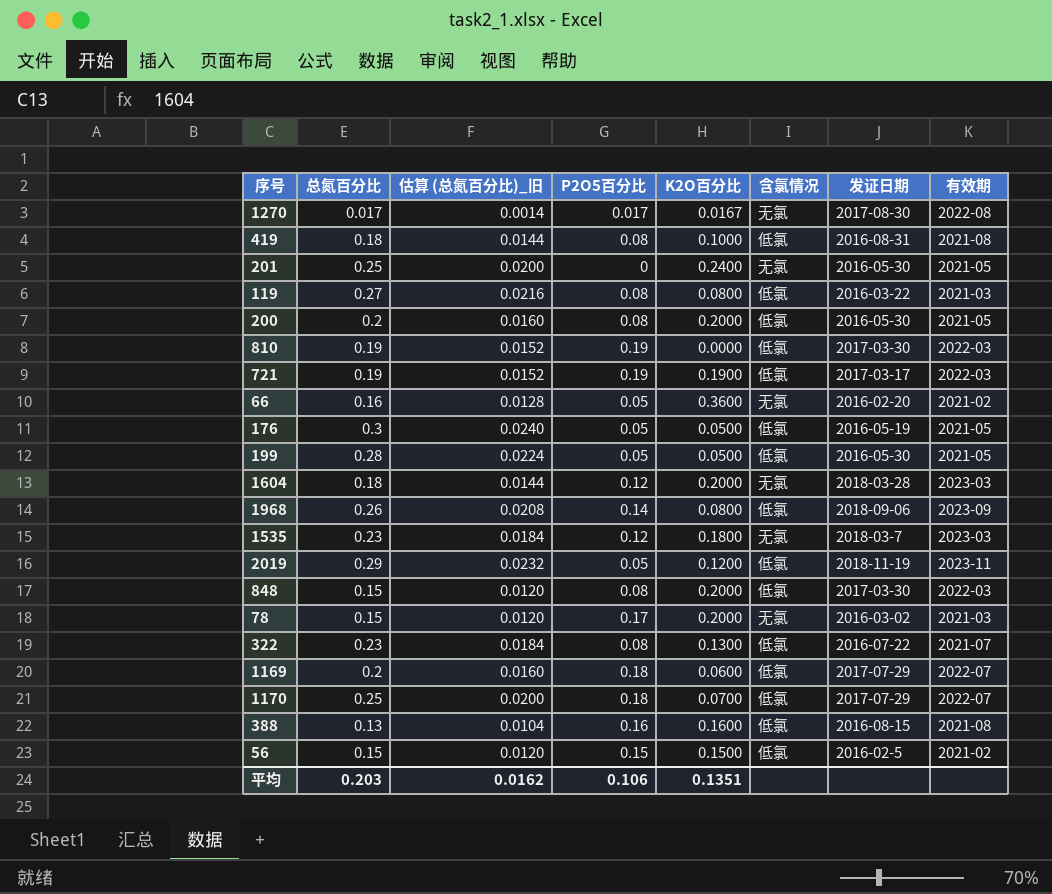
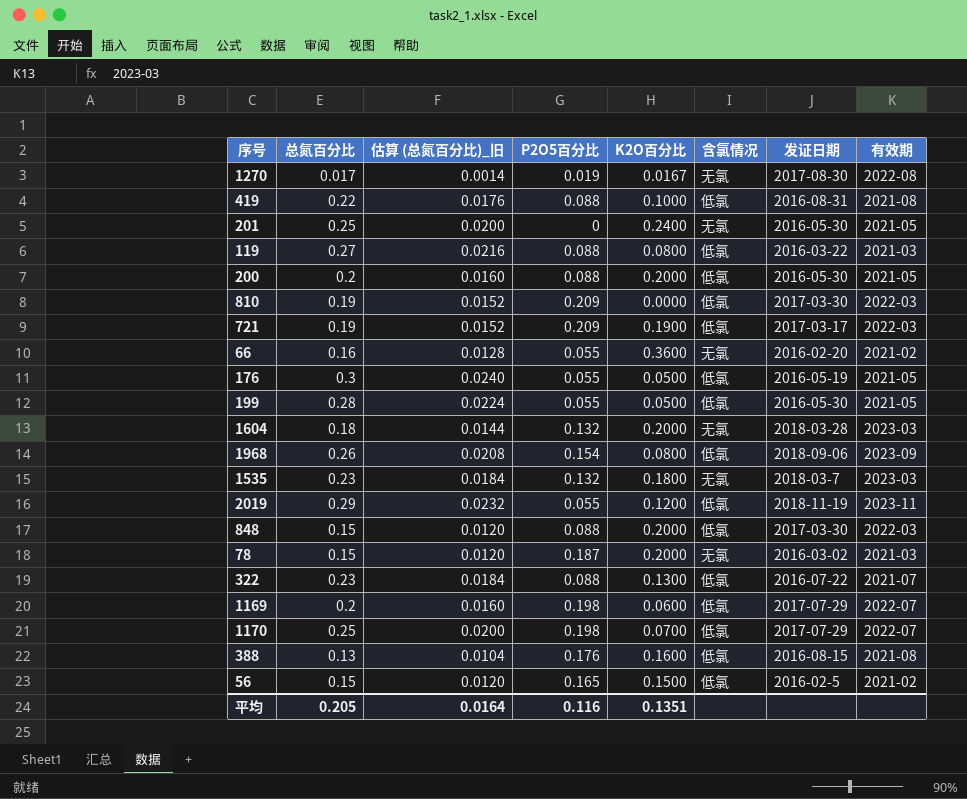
1270 | P2O5百分比: 0.017 -> 0.019
419 | 总氮百分比: 0.18 -> 0.22
419 | 估算 (总氮百分比)_旧: 0.0144 -> 0.0176
419 | P2O5百分比: 0.08 -> 0.088
119 | P2O5百分比: 0.08 -> 0.088
200 | P2O5百分比: 0.08 -> 0.088
810 | P2O5百分比: 0.19 -> 0.209
721 | P2O5百分比: 0.19 -> 0.209
66 | P2O5百分比: 0.05 -> 0.055
176 | P2O5百分比: 0.05 -> 0.055
199 | P2O5百分比: 0.05 -> 0.055
1604 | P2O5百分比: 0.12 -> 0.132
1968 | P2O5百分比: 0.14 -> 0.154
1535 | P2O5百分比: 0.12 -> 0.132
2019 | P2O5百分比: 0.05 -> 0.055
848 | P2O5百分比: 0.08 -> 0.088
78 | P2O5百分比: 0.17 -> 0.187
322 | P2O5百分比: 0.08 -> 0.088
1169 | P2O5百分比: 0.18 -> 0.198
1170 | P2O5百分比: 0.18 -> 0.198
388 | P2O5百分比: 0.16 -> 0.176
56 | P2O5百分比: 0.15 -> 0.165
平均 | 总氮百分比: 0.203 -> 0.205
平均 | 估算 (总氮百分比)_旧: 0.0162 -> 0.0164
平均 | P2O5百分比: 0.106 -> 0.116

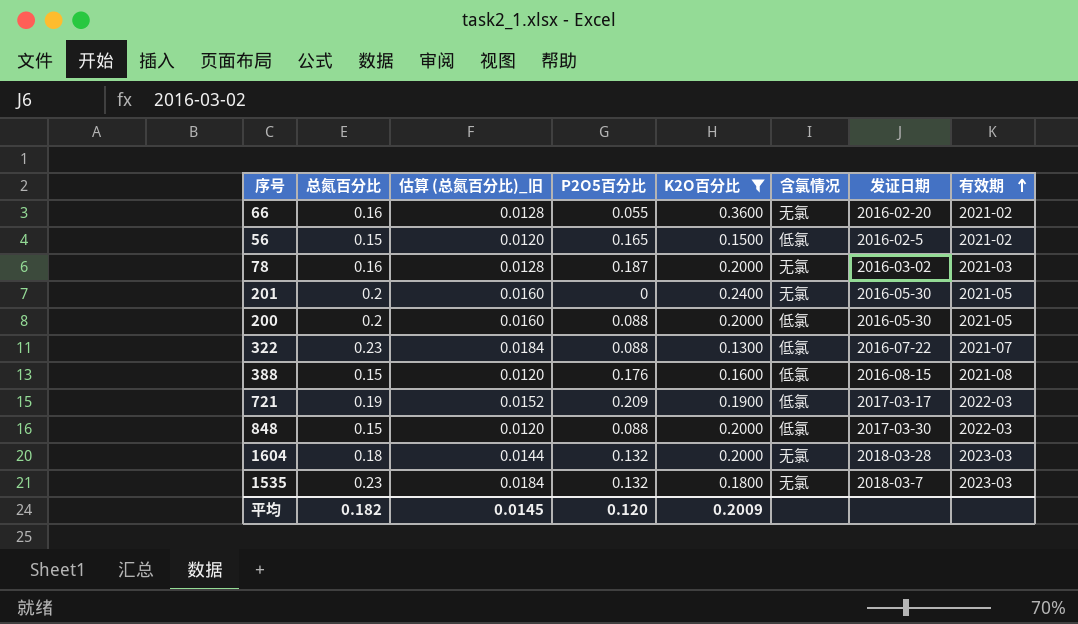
filter: none -> K2O百分比 >= 0.1300
row order: none -> 有效期 ascending
78 | 总氮百分比: 0.15 -> 0.16
78 | 估算 (总氮百分比)_旧: 0.0120 -> 0.0128
201 | 总氮百分比: 0.25 -> 0.2
201 | 估算 (总氮百分比)_旧: 0.0200 -> 0.0160
388 | 总氮百分比: 0.13 -> 0.15
388 | 估算 (总氮百分比)_旧: 0.0104 -> 0.0120
平均 | 总氮百分比: 0.205 -> 0.182
平均 | 估算 (总氮百分比)_旧: 0.0164 -> 0.0145
平均 | P2O5百分比: 0.116 -> 0.120
平均 | K2O百分比: 0.1351 -> 0.2009

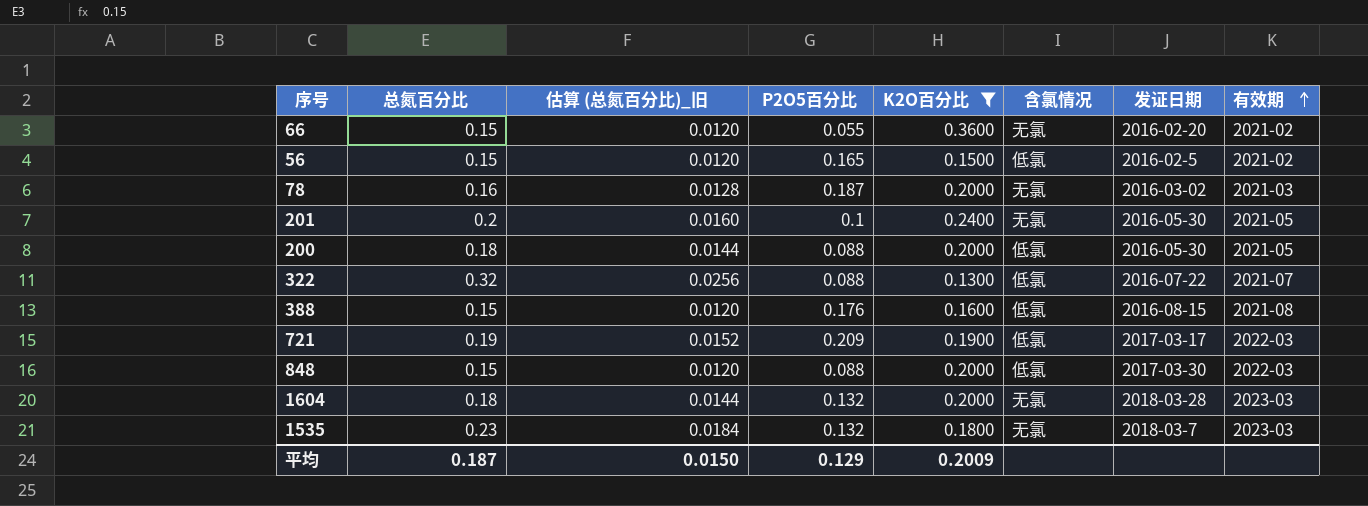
66 | 总氮百分比: 0.16 -> 0.15
66 | 估算 (总氮百分比)_旧: 0.0128 -> 0.0120
201 | P2O5百分比: 0 -> 0.1
200 | 总氮百分比: 0.2 -> 0.18
200 | 估算 (总氮百分比)_旧: 0.0160 -> 0.0144
322 | 总氮百分比: 0.23 -> 0.32
322 | 估算 (总氮百分比)_旧: 0.0184 -> 0.0256
平均 | 总氮百分比: 0.182 -> 0.187
平均 | 估算 (总氮百分比)_旧: 0.0145 -> 0.0150
平均 | P2O5百分比: 0.120 -> 0.129

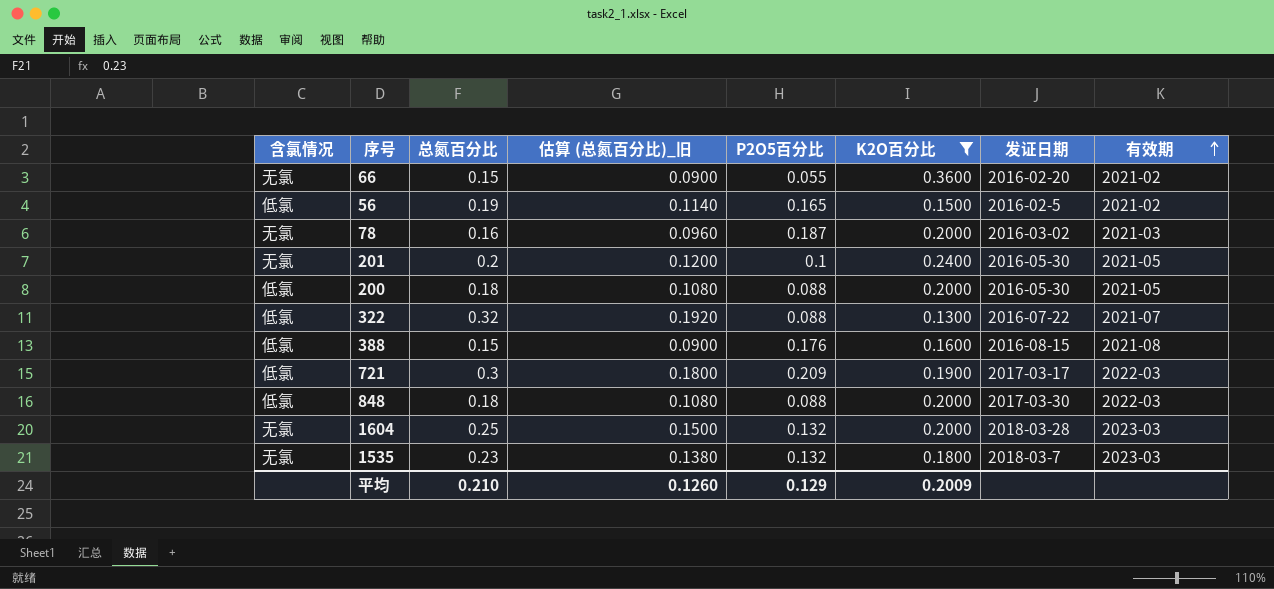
column 含氯情况 | position: 6 -> 1
column 估算 (总氮百分比)_旧 | formula: [总氮百分比] * 0.08 -> [总氮百分比] * 0.6
56 | 总氮百分比: 0.15 -> 0.19
721 | 总氮百分比: 0.19 -> 0.3
848 | 总氮百分比: 0.15 -> 0.18
1604 | 总氮百分比: 0.18 -> 0.25
平均 | 总氮百分比: 0.187 -> 0.210
平均 | 估算 (总氮百分比)_旧: 0.0150 -> 0.1260

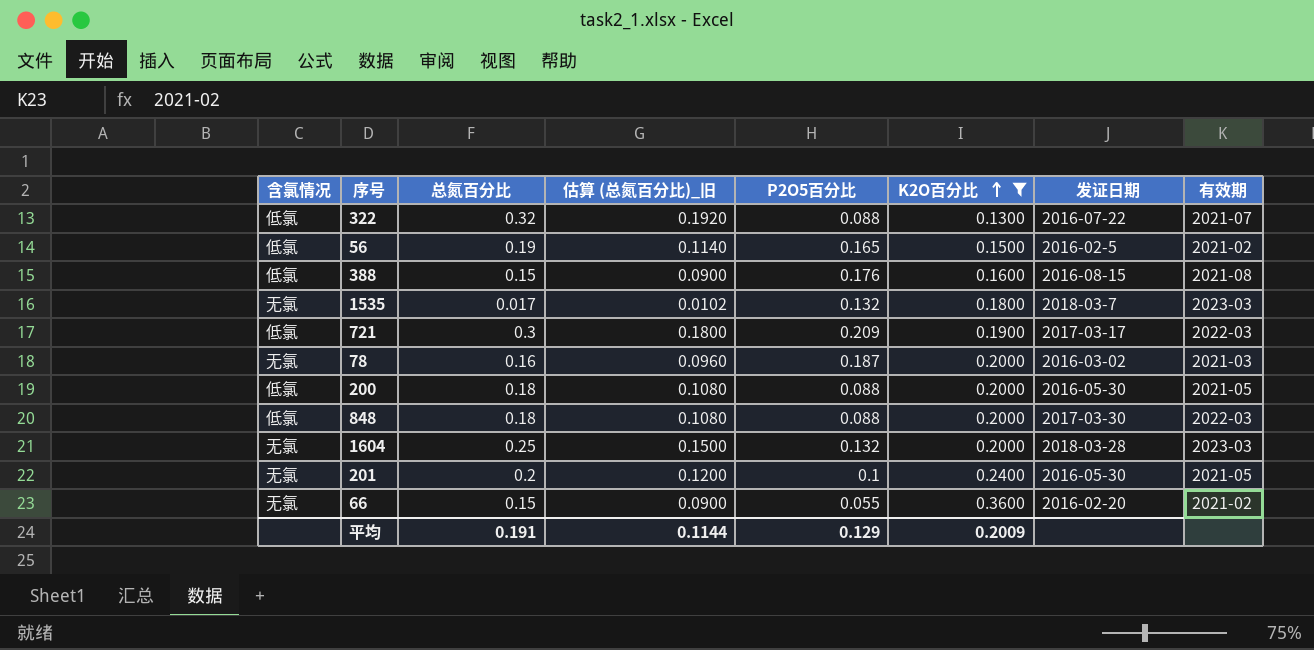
row order: 有效期 ascending -> K2O百分比 ascending
1535 | 总氮百分比: 0.23 -> 0.017
1535 | 估算 (总氮百分比)_旧: 0.1380 -> 0.0102
平均 | 总氮百分比: 0.210 -> 0.191
平均 | 估算 (总氮百分比)_旧: 0.1260 -> 0.1144

